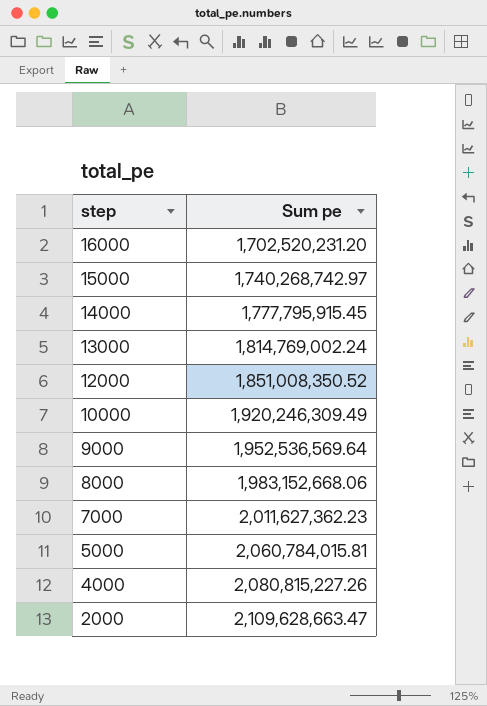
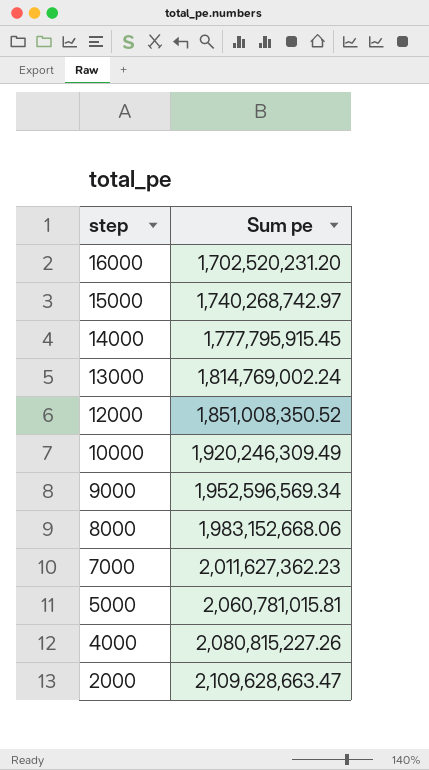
9000 | Sum pe: 1,952,536,569.64 -> 1,952,596,569.34
5000 | Sum pe: 2,060,784,015.81 -> 2,060,781,015.81

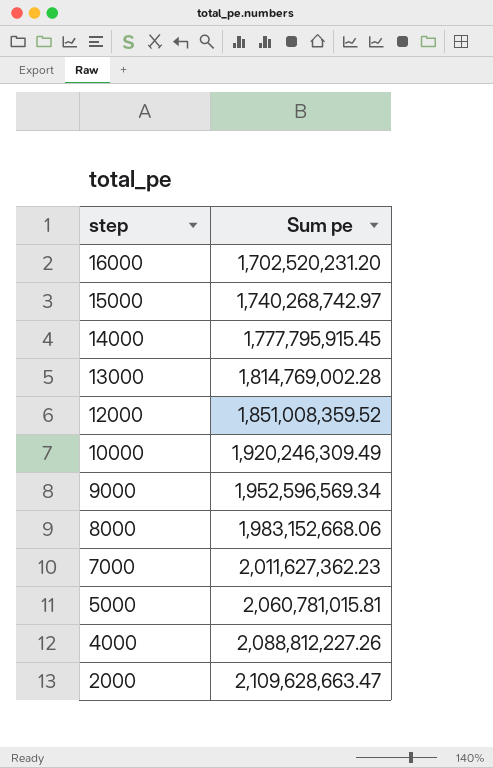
13000 | Sum pe: 1,814,769,002.24 -> 1,814,769,002.28
12000 | Sum pe: 1,851,008,350.52 -> 1,851,008,359.52
4000 | Sum pe: 2,080,815,227.26 -> 2,088,812,227.26

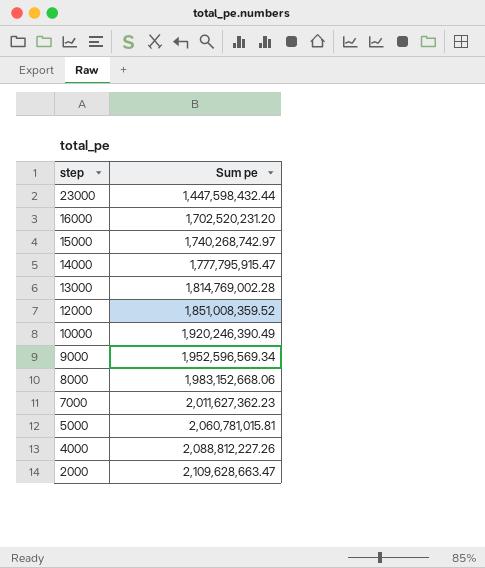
row 23000: none -> 1,447,598,432.44
14000 | Sum pe: 1,777,795,915.45 -> 1,777,795,915.47
10000 | Sum pe: 1,920,246,309.49 -> 1,920,246,390.49

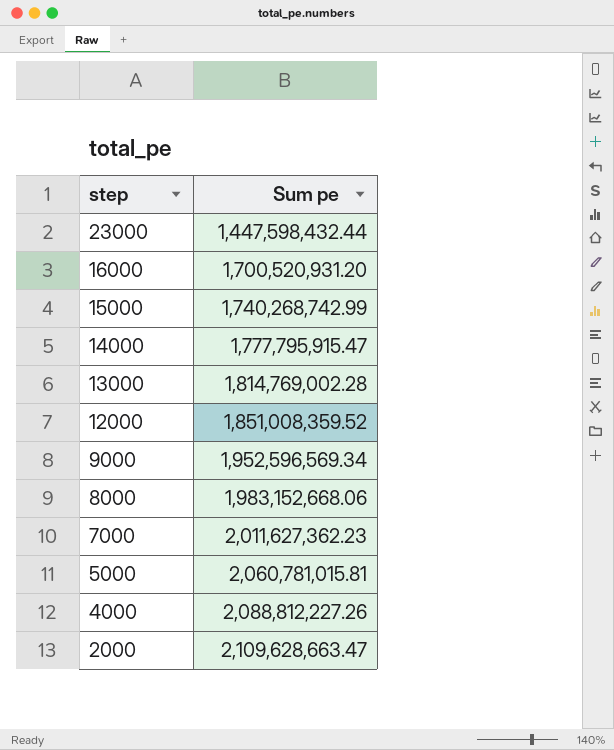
row 10000: 1,920,246,390.49 -> none
16000 | Sum pe: 1,702,520,231.20 -> 1,700,520,931.20
15000 | Sum pe: 1,740,268,742.97 -> 1,740,268,742.99

